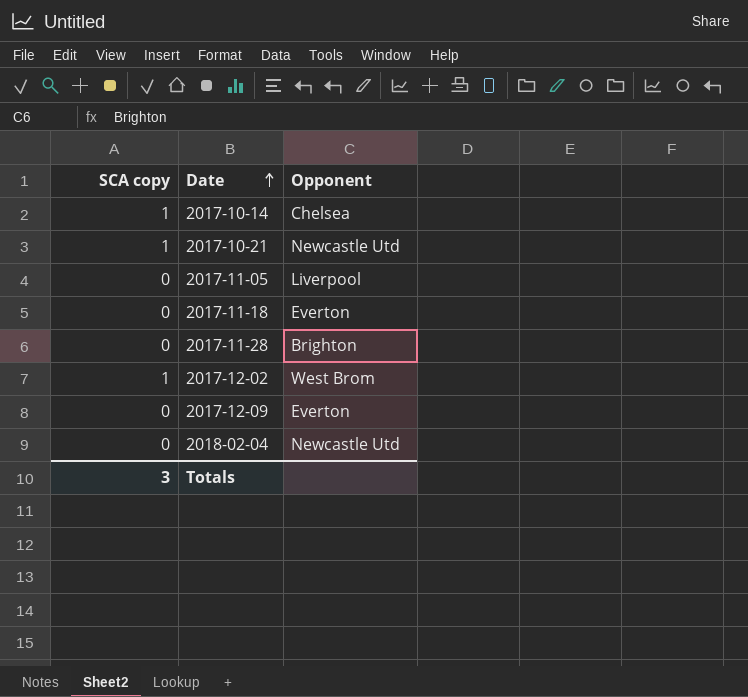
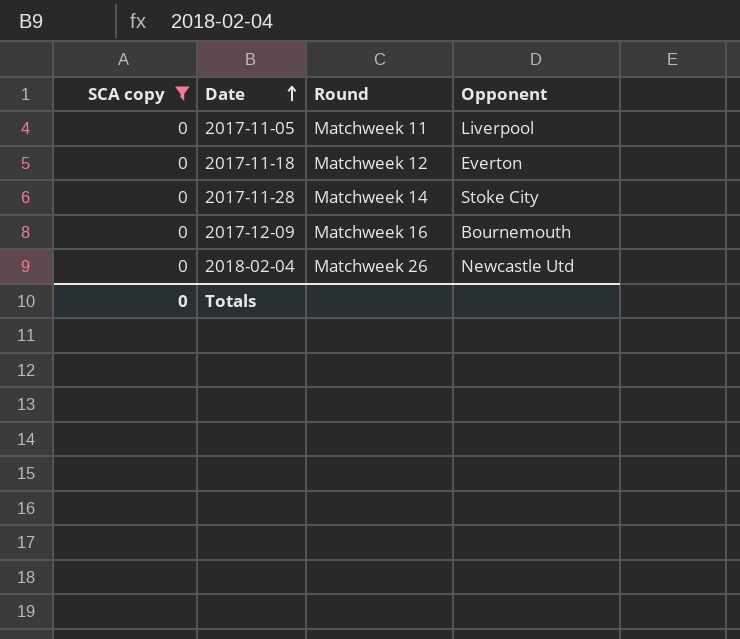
filter: none -> SCA copy = 0
column Round | position: none -> 3
2017-11-28 | Opponent: Brighton -> Stoke City
2017-12-09 | Opponent: Everton -> Bournemouth
Totals | SCA copy: 3 -> 0

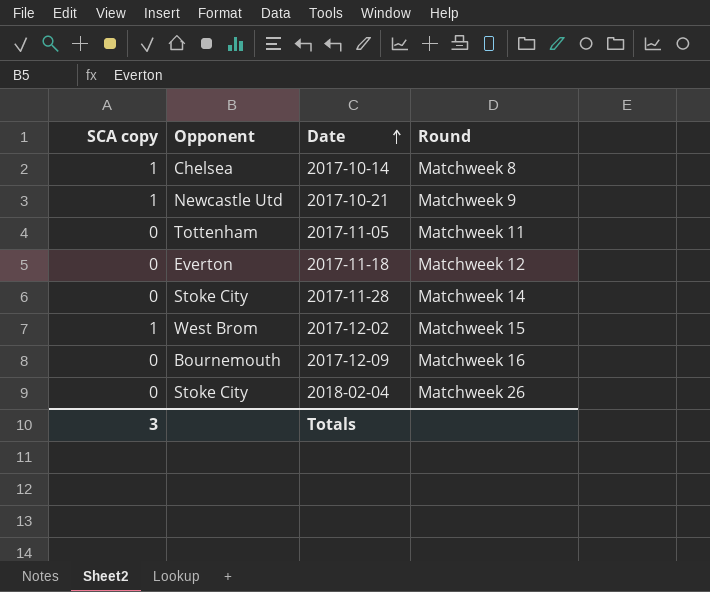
filter: SCA copy = 0 -> none
column Opponent | position: 4 -> 2
2017-11-05 | Opponent: Liverpool -> Tottenham
2018-02-04 | Opponent: Newcastle Utd -> Stoke City
Totals | SCA copy: 0 -> 3

